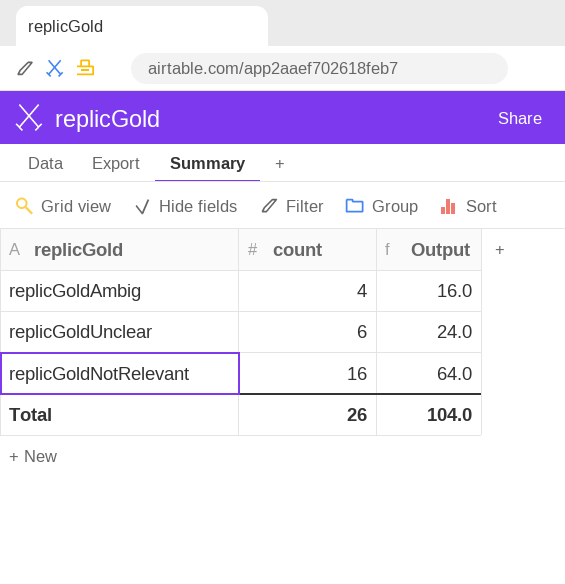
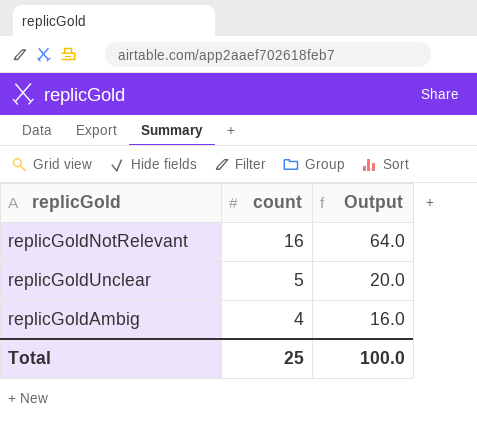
row order: count ascending -> count descending
replicGoldUnclear | count: 6 -> 5
replicGoldUnclear | Output: 24.0 -> 20.0
Total | count: 26 -> 25
Total | Output: 104.0 -> 100.0

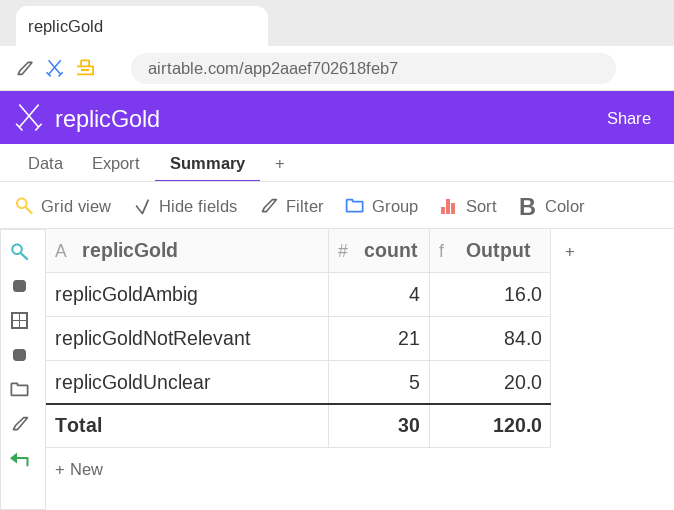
row order: count descending -> replicGold ascending
replicGoldNotRelevant | count: 16 -> 21
replicGoldNotRelevant | Output: 64.0 -> 84.0
Total | count: 25 -> 30
Total | Output: 100.0 -> 120.0

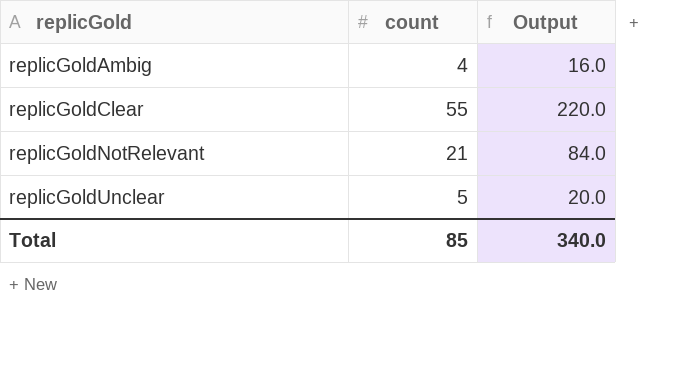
row replicGoldClear: none -> 55 | 220.0
Total | count: 30 -> 85
Total | Output: 120.0 -> 340.0

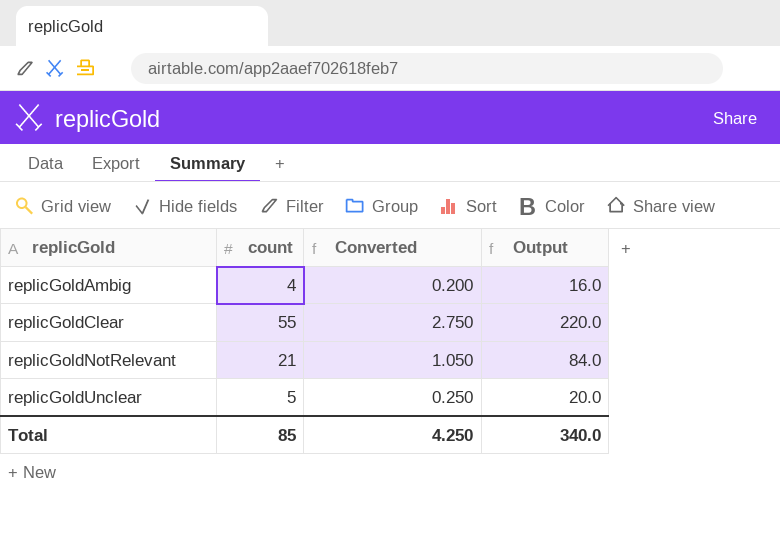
column Converted | formula: none -> [count] * 0.05

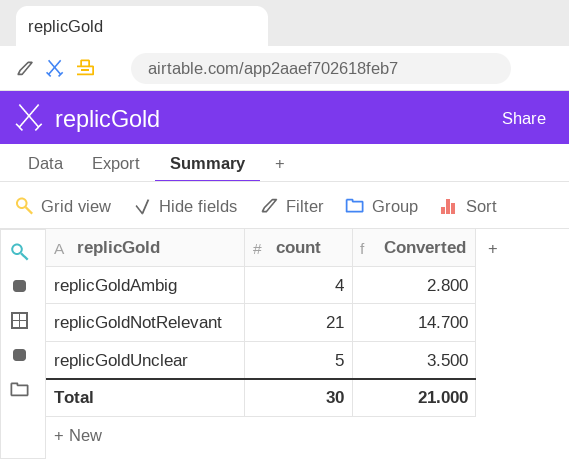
column Output | formula: [count] * 4 -> none
column Converted | formula: [count] * 0.05 -> [count] * 0.7
row replicGoldClear: 55 | 2.750 | 220.0 -> none
Total | count: 85 -> 30
Total | Converted: 4.250 -> 21.000

